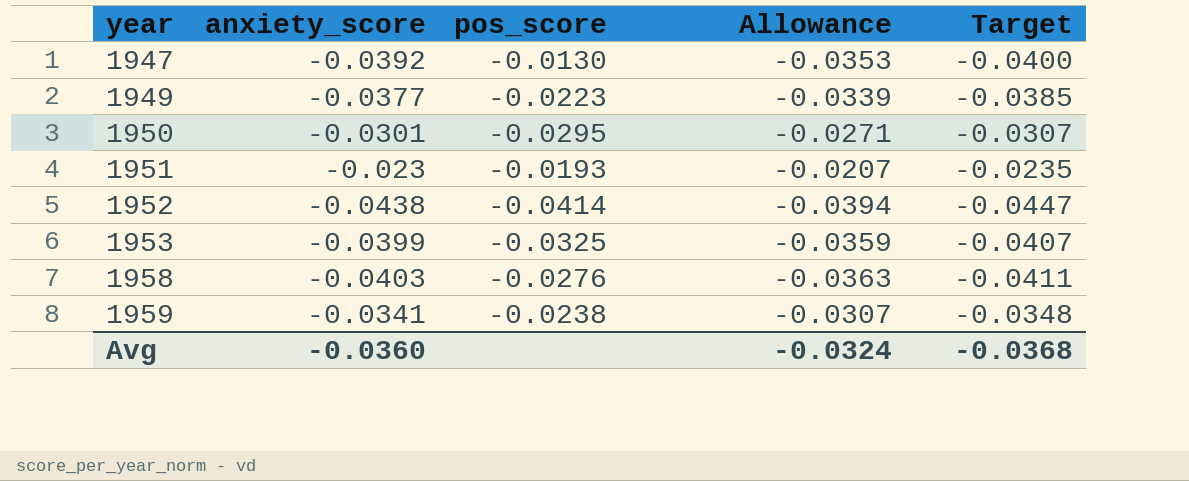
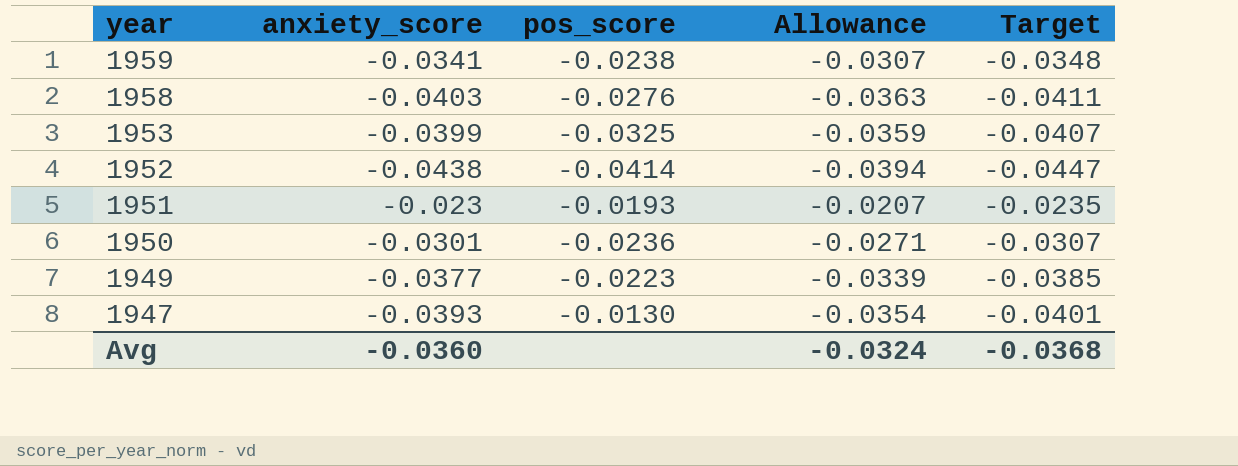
row order: year ascending -> year descending
1950 | pos_score: -0.0295 -> -0.0236
1947 | anxiety_score: -0.0392 -> -0.0393
1947 | Allowance: -0.0353 -> -0.0354
1947 | Target: -0.0400 -> -0.0401

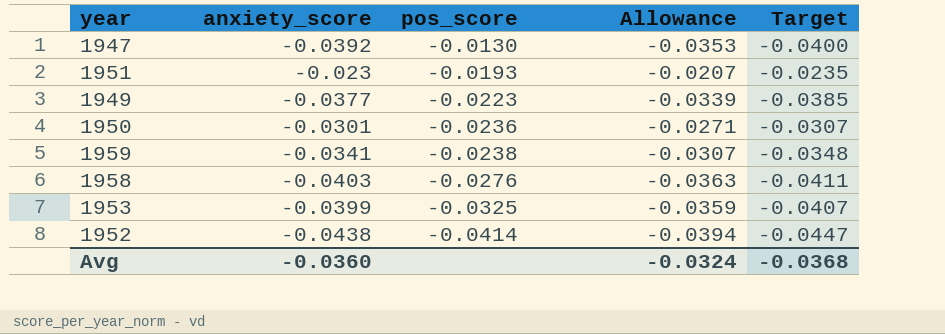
row order: year descending -> pos_score descending
1947 | anxiety_score: -0.0393 -> -0.0392
1947 | Allowance: -0.0354 -> -0.0353
1947 | Target: -0.0401 -> -0.0400

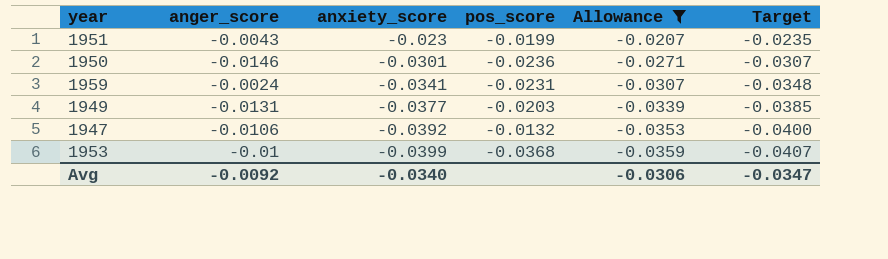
filter: none -> Allowance >= -0.0359
row order: pos_score descending -> anxiety_score descending
column anger_score | position: none -> 2
1951 | pos_score: -0.0193 -> -0.0199
1959 | pos_score: -0.0238 -> -0.0231
1949 | pos_score: -0.0223 -> -0.0203
1947 | pos_score: -0.0130 -> -0.0132
1953 | pos_score: -0.0325 -> -0.0368
Avg | anxiety_score: -0.0360 -> -0.0340
Avg | Allowance: -0.0324 -> -0.0306
Avg | Target: -0.0368 -> -0.0347

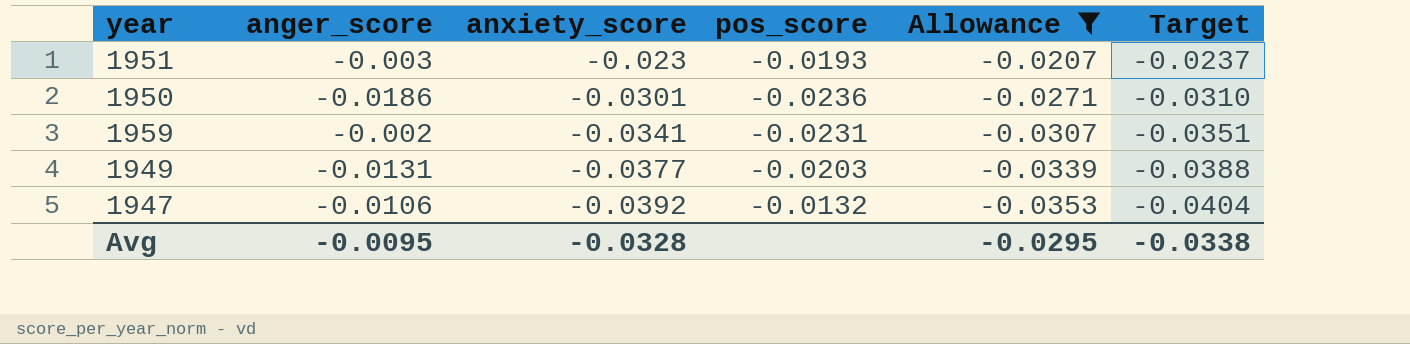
column Target | formula: [anxiety_score] * 1.02 -> [anxiety_score] * 1.03
row 1953: -0.01 | -0.0399 | -0.0368 | -0.0359 | -0.0407 -> none
1951 | anger_score: -0.0043 -> -0.003
1951 | pos_score: -0.0199 -> -0.0193
1950 | anger_score: -0.0146 -> -0.0186
1959 | anger_score: -0.0024 -> -0.002
Avg | anger_score: -0.0092 -> -0.0095
Avg | anxiety_score: -0.0340 -> -0.0328
Avg | Allowance: -0.0306 -> -0.0295
Avg | Target: -0.0347 -> -0.0338

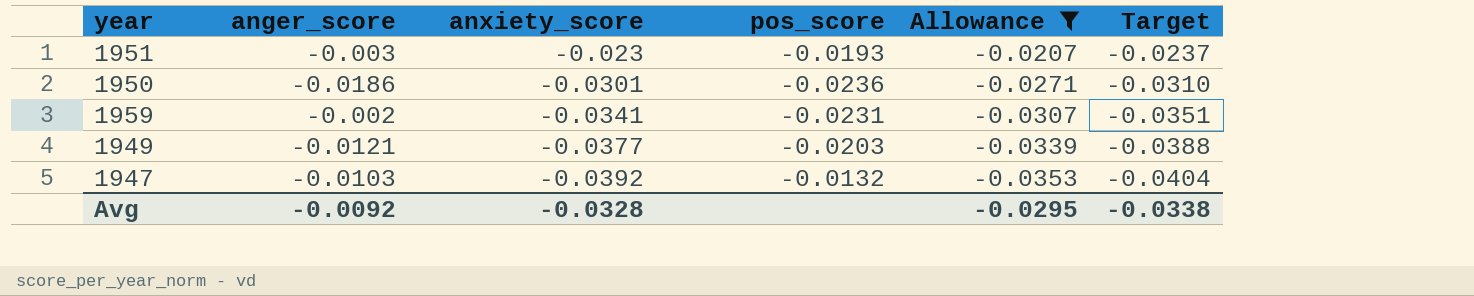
1949 | anger_score: -0.0131 -> -0.0121
1947 | anger_score: -0.0106 -> -0.0103
Avg | anger_score: -0.0095 -> -0.0092

